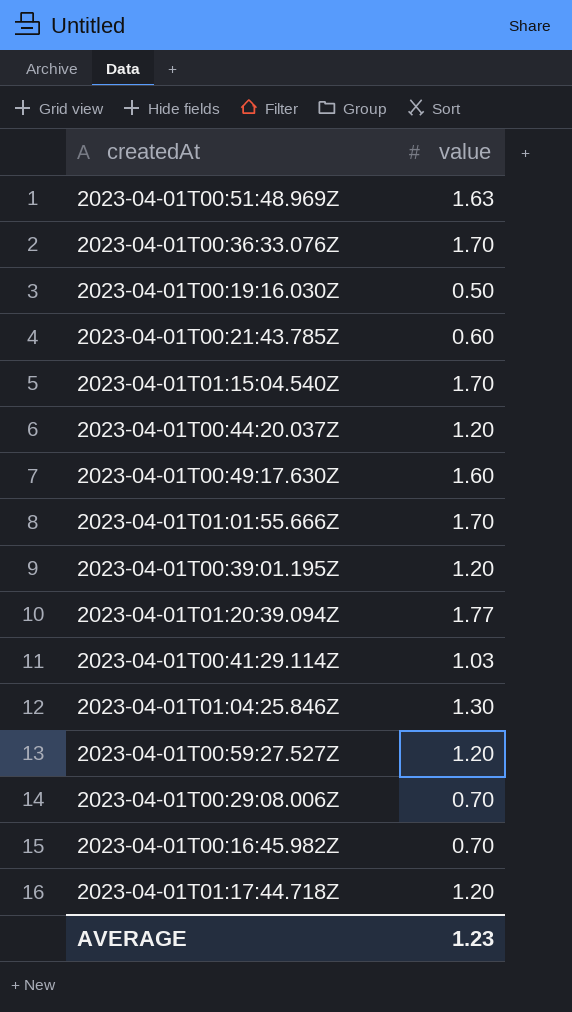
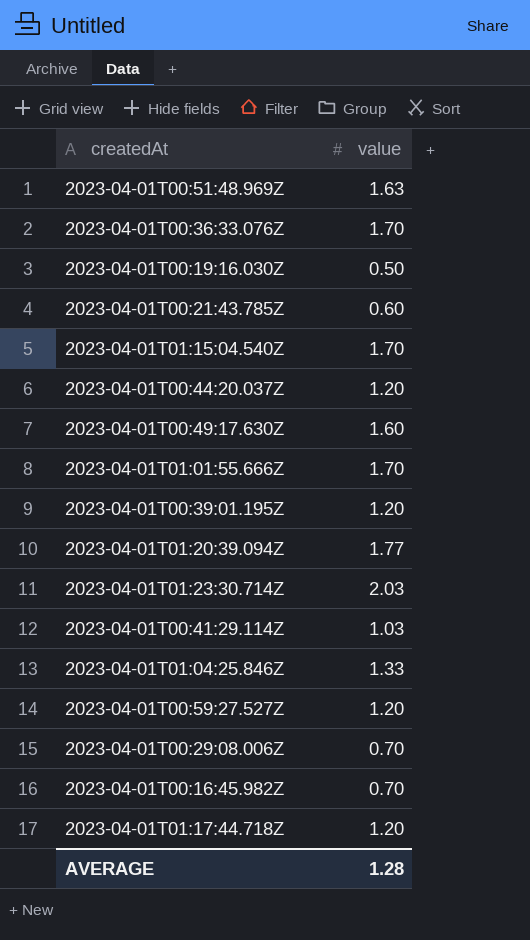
row 2023-04-01T01:23:30.714Z: none -> 2.03
2023-04-01T01:04:25.846Z | value: 1.30 -> 1.33
AVERAGE | value: 1.23 -> 1.28

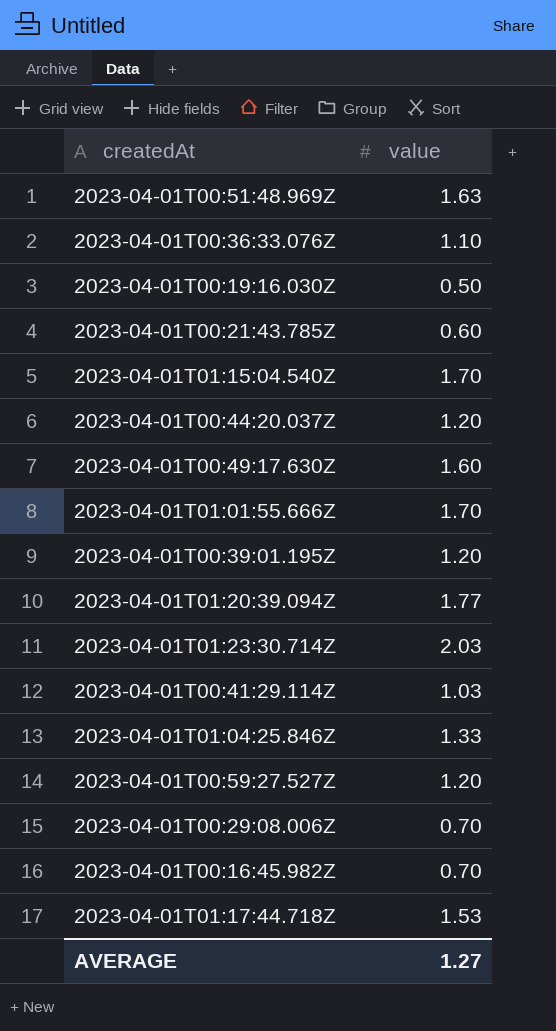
2023-04-01T00:36:33.076Z | value: 1.70 -> 1.10
2023-04-01T01:17:44.718Z | value: 1.20 -> 1.53
AVERAGE | value: 1.28 -> 1.27

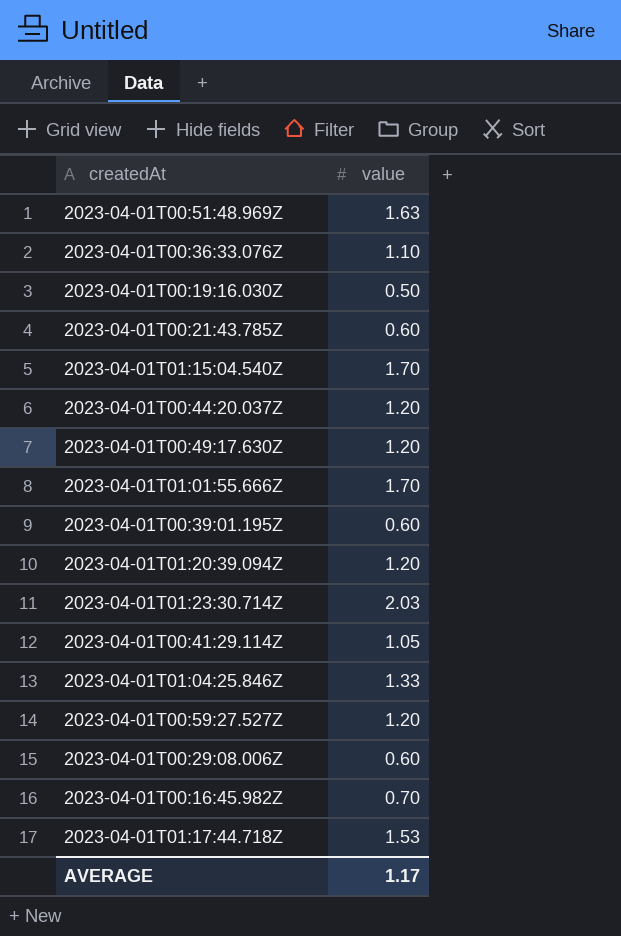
2023-04-01T00:49:17.630Z | value: 1.60 -> 1.20
2023-04-01T00:39:01.195Z | value: 1.20 -> 0.60
2023-04-01T01:20:39.094Z | value: 1.77 -> 1.20
2023-04-01T00:41:29.114Z | value: 1.03 -> 1.05
2023-04-01T00:29:08.006Z | value: 0.70 -> 0.60
AVERAGE | value: 1.27 -> 1.17

